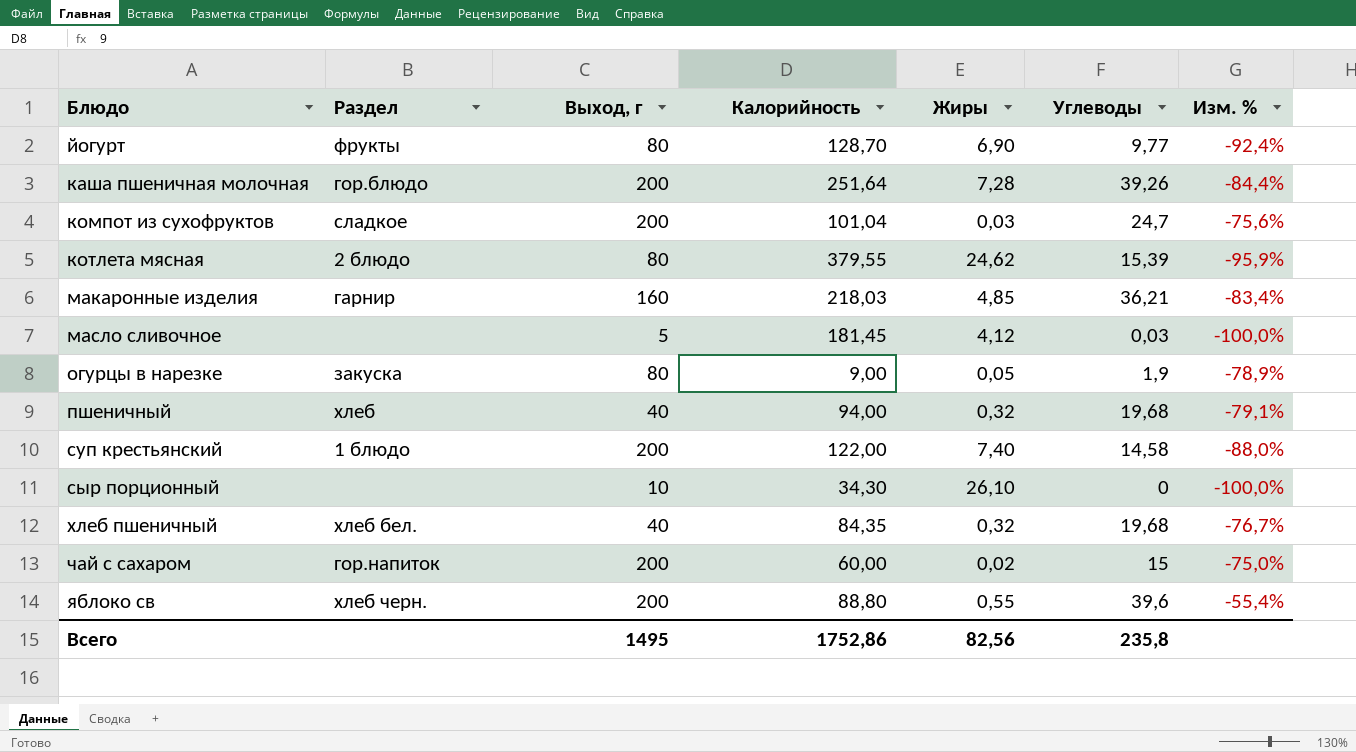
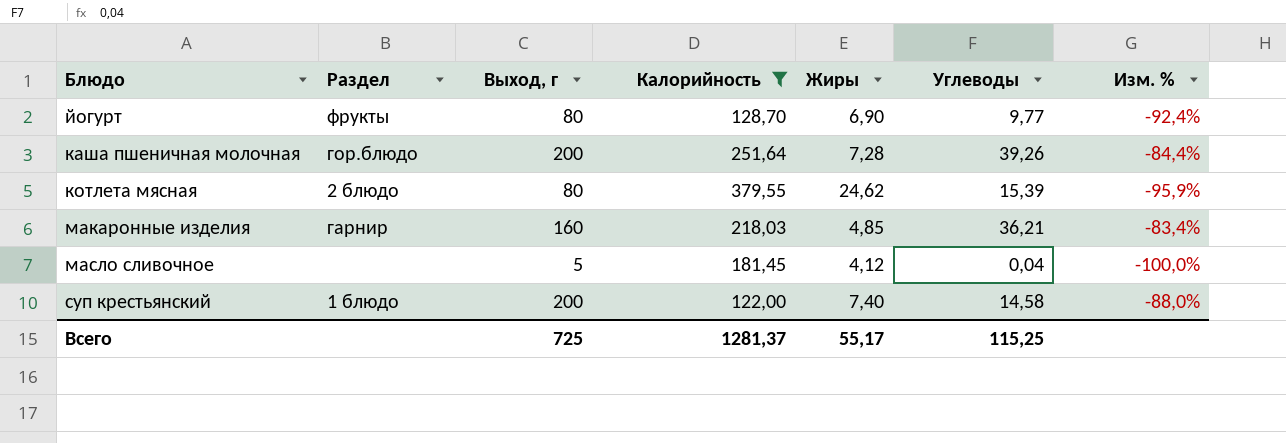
filter: none -> Калорийность >= 122,00
масло сливочное | Углеводы: 0,03 -> 0,04
Всего | Выход, г: 1495 -> 725
Всего | Калорийность: 1752,86 -> 1281,37
Всего | Жиры: 82,56 -> 55,17
Всего | Углеводы: 235,8 -> 115,25

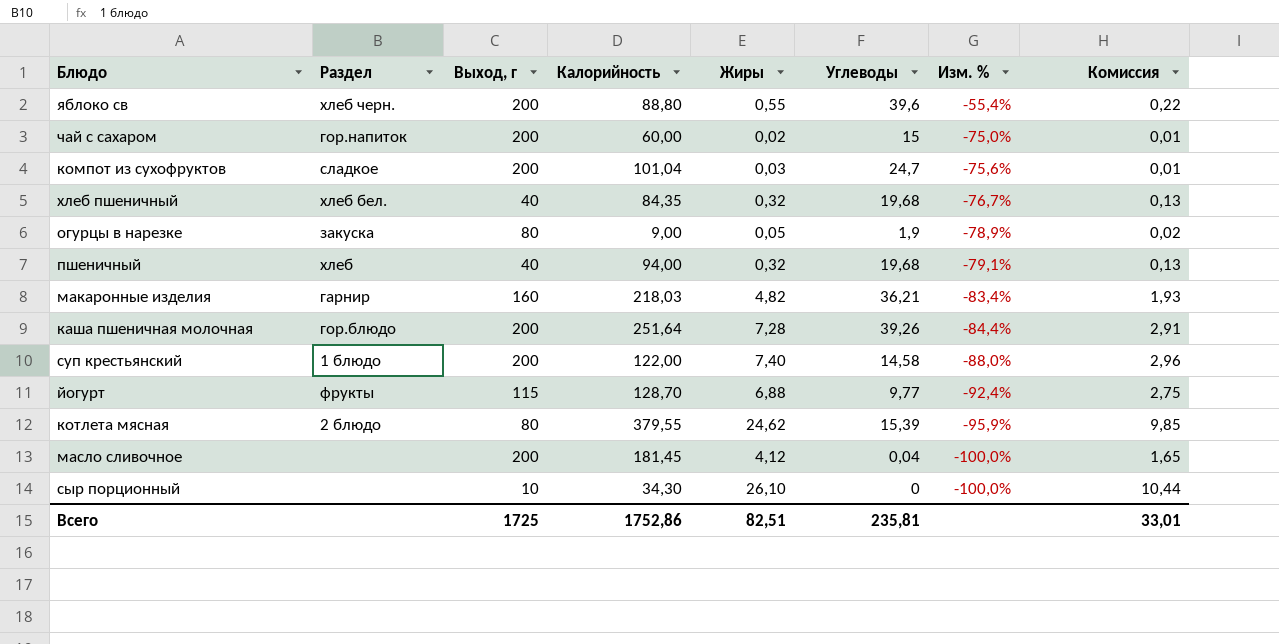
filter: Калорийность >= 122,00 -> none
row order: Блюдо ascending -> Изм. % descending
column Комиссия | formula: none -> [Жиры] * 0,4
макаронные изделия | Жиры: 4,85 -> 4,82
йогурт | Выход, г: 80 -> 115
йогурт | Жиры: 6,90 -> 6,88
масло сливочное | Выход, г: 5 -> 200
Всего | Выход, г: 725 -> 1725
Всего | Калорийность: 1281,37 -> 1752,86
Всего | Жиры: 55,17 -> 82,51
Всего | Углеводы: 115,25 -> 235,81

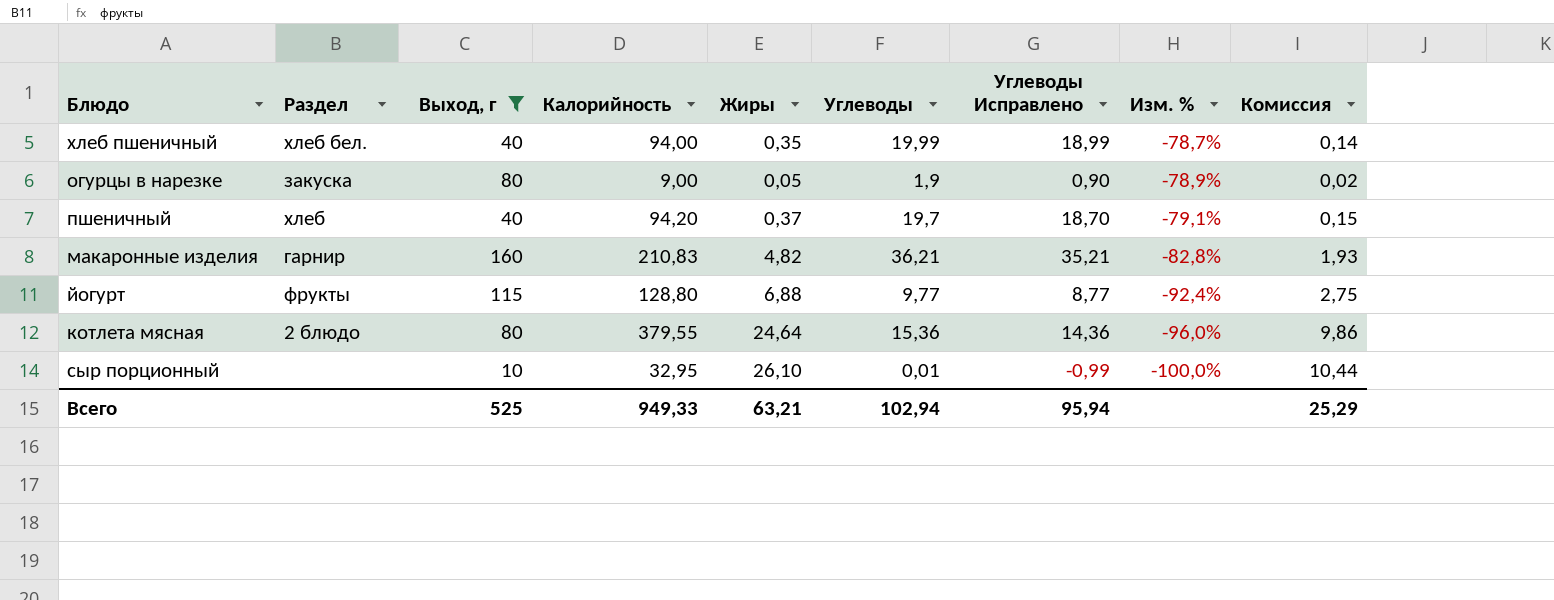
filter: none -> Выход, г != 200
column Углеводы Исправлено | formula: none -> [Углеводы] - 1
хлеб пшеничный | Калорийность: 84,35 -> 94,00
хлеб пшеничный | Жиры: 0,32 -> 0,35
хлеб пшеничный | Углеводы: 19,68 -> 19,99
хлеб пшеничный | Изм. %: -76,7% -> -78,7%
хлеб пшеничный | Комиссия: 0,13 -> 0,14
пшеничный | Калорийность: 94,00 -> 94,20
пшеничный | Жиры: 0,32 -> 0,37
пшеничный | Углеводы: 19,68 -> 19,7
пшеничный | Комиссия: 0,13 -> 0,15
макаронные изделия | Калорийность: 218,03 -> 210,83
макаронные изделия | Изм. %: -83,4% -> -82,8%
йогурт | Калорийность: 128,70 -> 128,80
котлета мясная | Жиры: 24,62 -> 24,64
котлета мясная | Углеводы: 15,39 -> 15,36
котлета мясная | Изм. %: -95,9% -> -96,0%
котлета мясная | Комиссия: 9,85 -> 9,86
сыр порционный | Калорийность: 34,30 -> 32,95
сыр порционный | Углеводы: 0 -> 0,01
Всего | Выход, г: 1725 -> 525
Всего | Калорийность: 1752,86 -> 949,33
Всего | Жиры: 82,51 -> 63,21
Всего | Углеводы: 235,81 -> 102,94
Всего | Комиссия: 33,01 -> 25,29

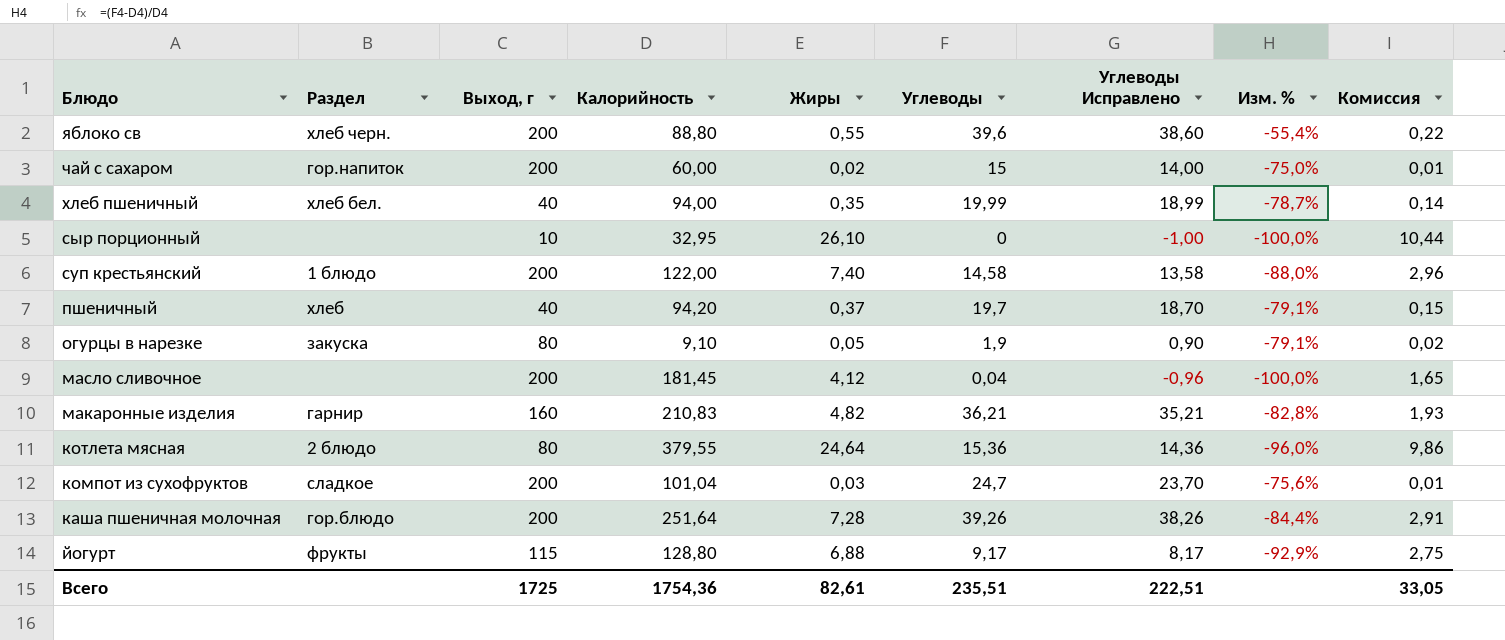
filter: Выход, г != 200 -> none
row order: Изм. % descending -> Блюдо descending
сыр порционный | Углеводы: 0,01 -> 0
сыр порционный | Углеводы Исправлено: -0,99 -> -1,00
огурцы в нарезке | Калорийность: 9,00 -> 9,10
огурцы в нарезке | Изм. %: -78,9% -> -79,1%
йогурт | Углеводы: 9,77 -> 9,17
йогурт | Углеводы Исправлено: 8,77 -> 8,17
йогурт | Изм. %: -92,4% -> -92,9%
Всего | Выход, г: 525 -> 1725
Всего | Калорийность: 949,33 -> 1754,36
Всего | Жиры: 63,21 -> 82,61
Всего | Углеводы: 102,94 -> 235,51
Всего | Углеводы Исправлено: 95,94 -> 222,51
Всего | Комиссия: 25,29 -> 33,05

